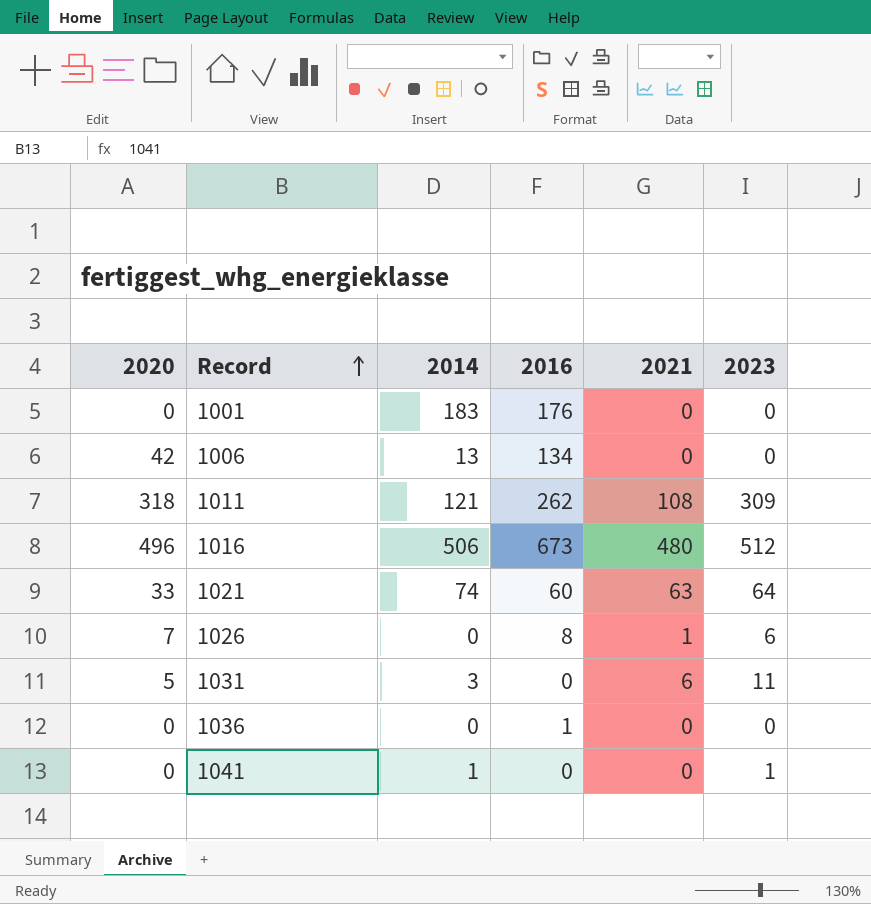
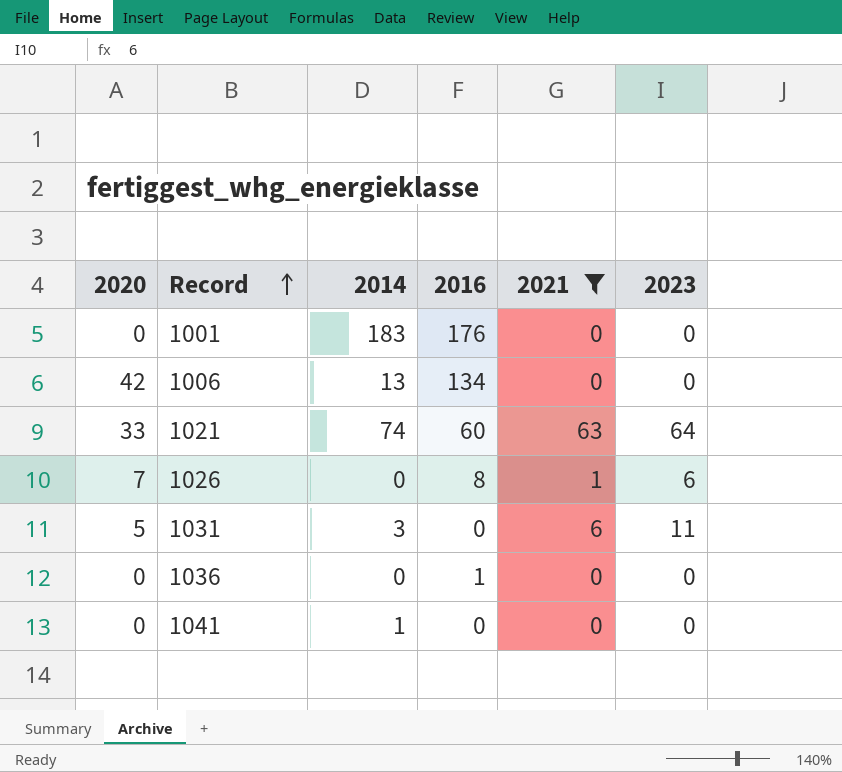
filter: none -> 2021 <= 63
1041 | 2023: 1 -> 0

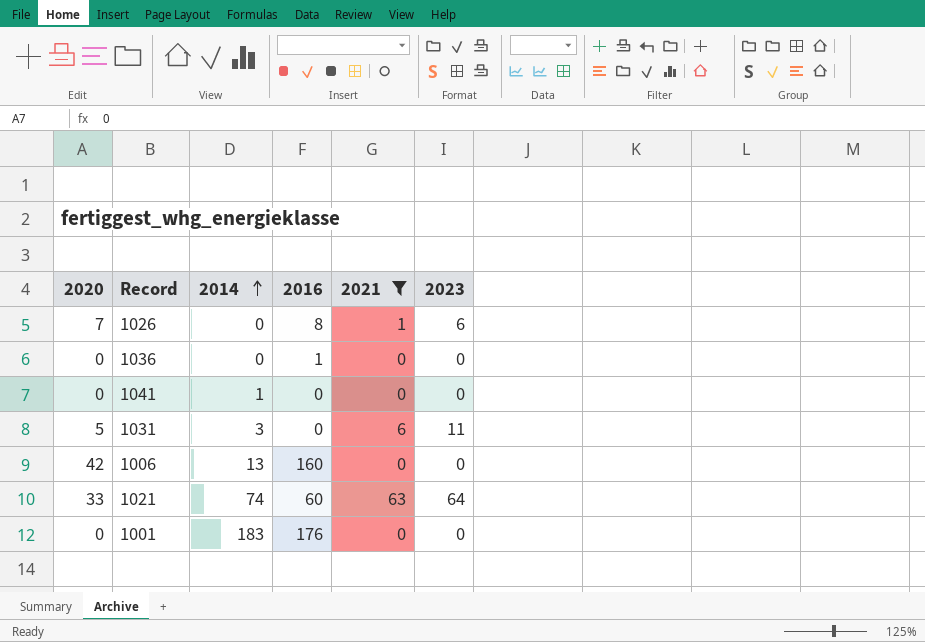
row order: Record ascending -> 2014 ascending
1006 | 2016: 134 -> 160

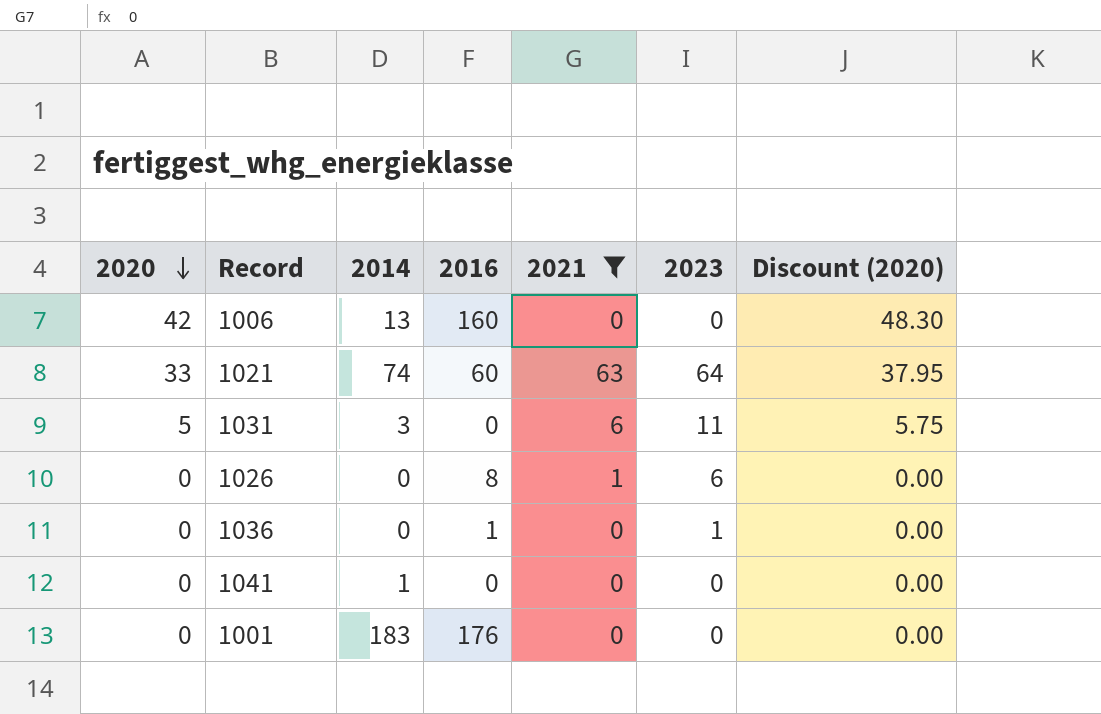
row order: 2014 ascending -> 2020 descending
column Discount (2020) | formula: none -> [2020] * 1.15
1026 | 2020: 7 -> 0
1036 | 2023: 0 -> 1

